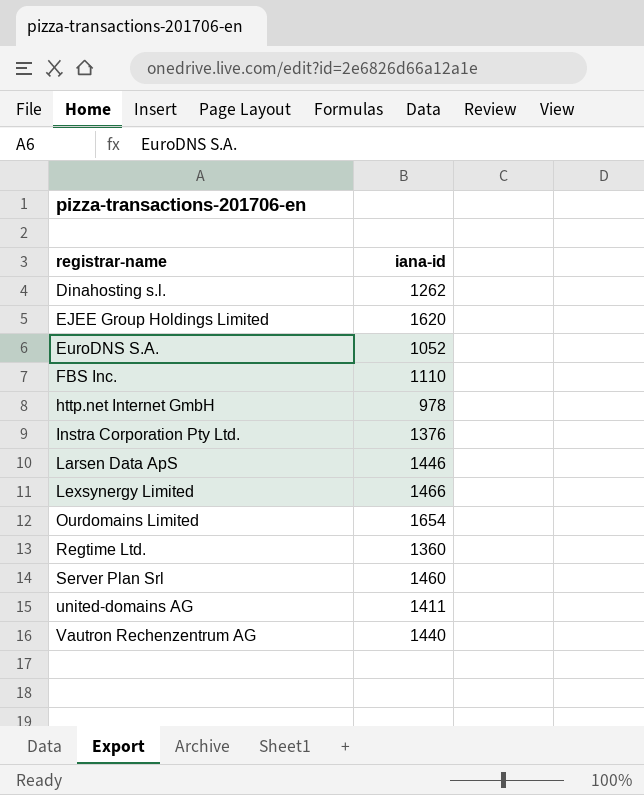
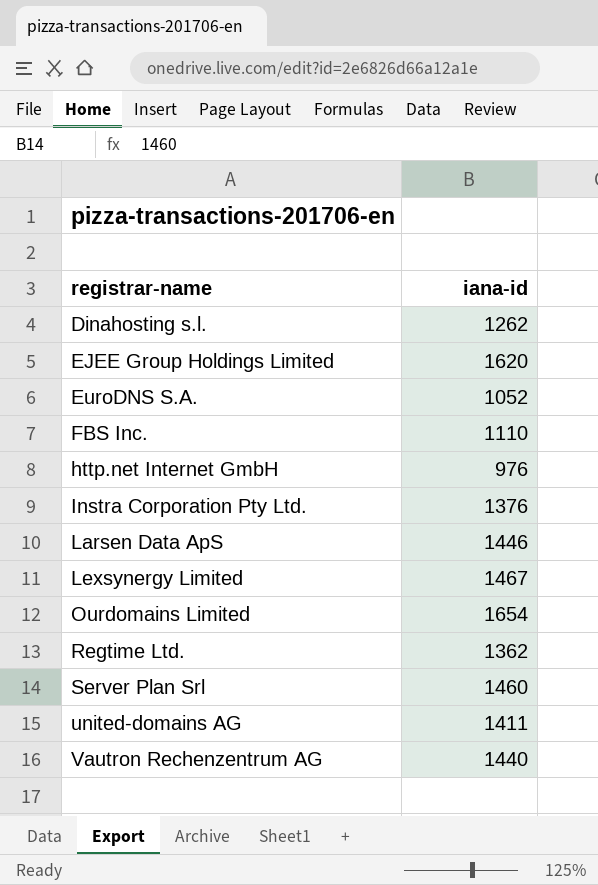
http.net Internet GmbH | iana-id: 978 -> 976
Lexsynergy Limited | iana-id: 1466 -> 1467
Regtime Ltd. | iana-id: 1360 -> 1362

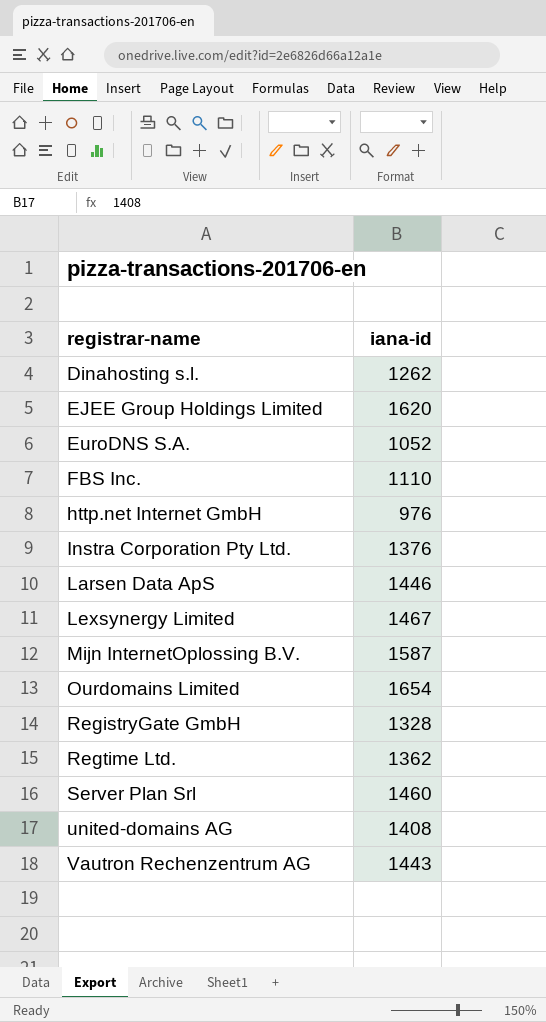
row Mijn InternetOplossing B.V.: none -> 1587
row RegistryGate GmbH: none -> 1328
united-domains AG | iana-id: 1411 -> 1408
Vautron Rechenzentrum AG | iana-id: 1440 -> 1443

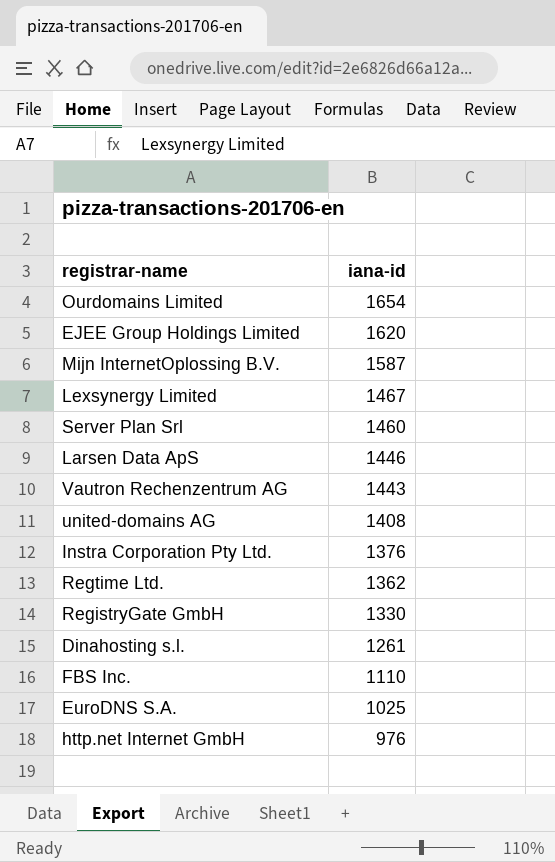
row order: registrar-name ascending -> iana-id descending
RegistryGate GmbH | iana-id: 1328 -> 1330
Dinahosting s.l. | iana-id: 1262 -> 1261
EuroDNS S.A. | iana-id: 1052 -> 1025

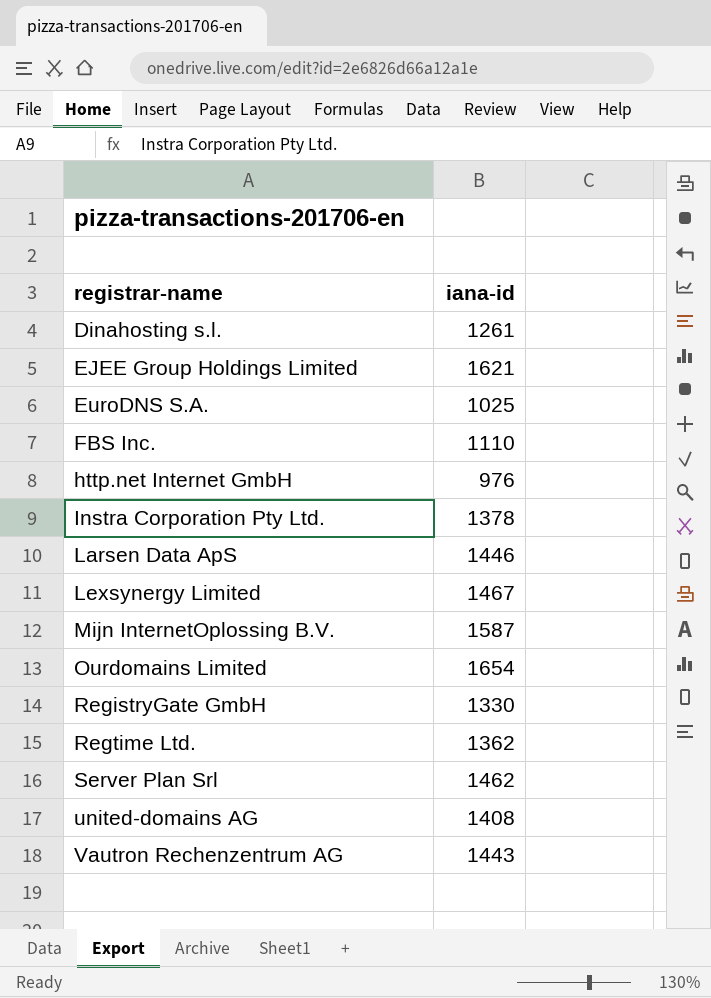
row order: iana-id descending -> registrar-name ascending
EJEE Group Holdings Limited | iana-id: 1620 -> 1621
Instra Corporation Pty Ltd. | iana-id: 1376 -> 1378
Server Plan Srl | iana-id: 1460 -> 1462

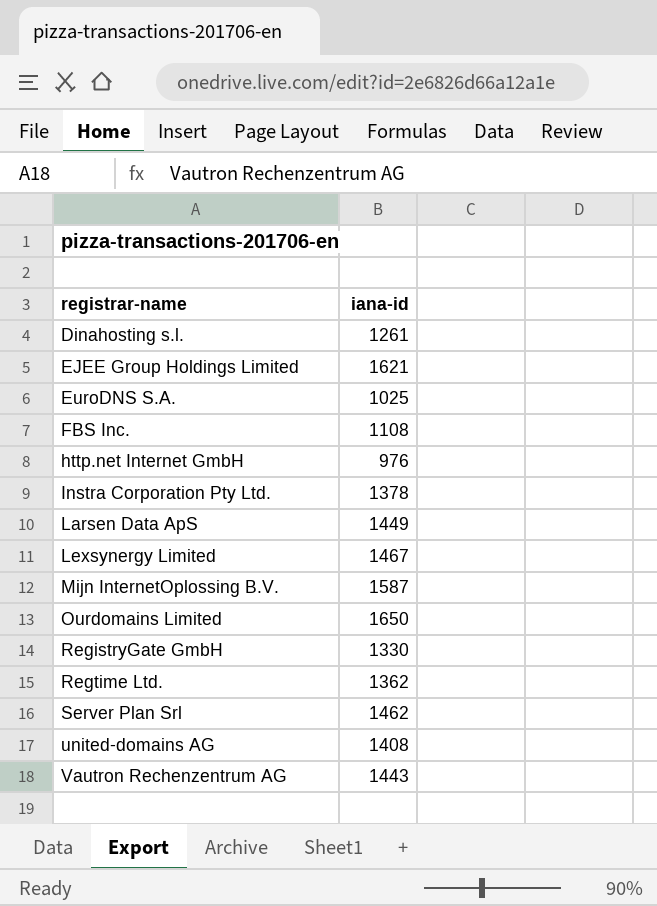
FBS Inc. | iana-id: 1110 -> 1108
Larsen Data ApS | iana-id: 1446 -> 1449
Ourdomains Limited | iana-id: 1654 -> 1650

